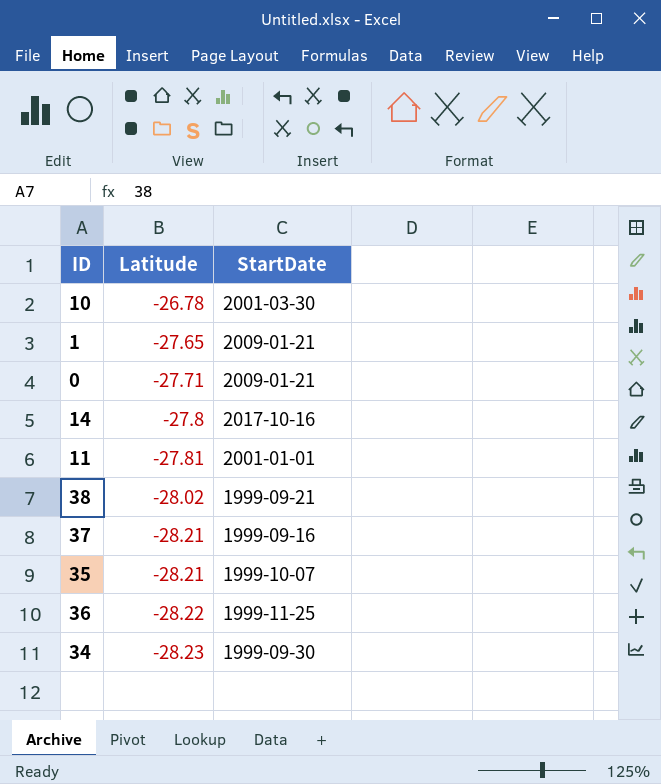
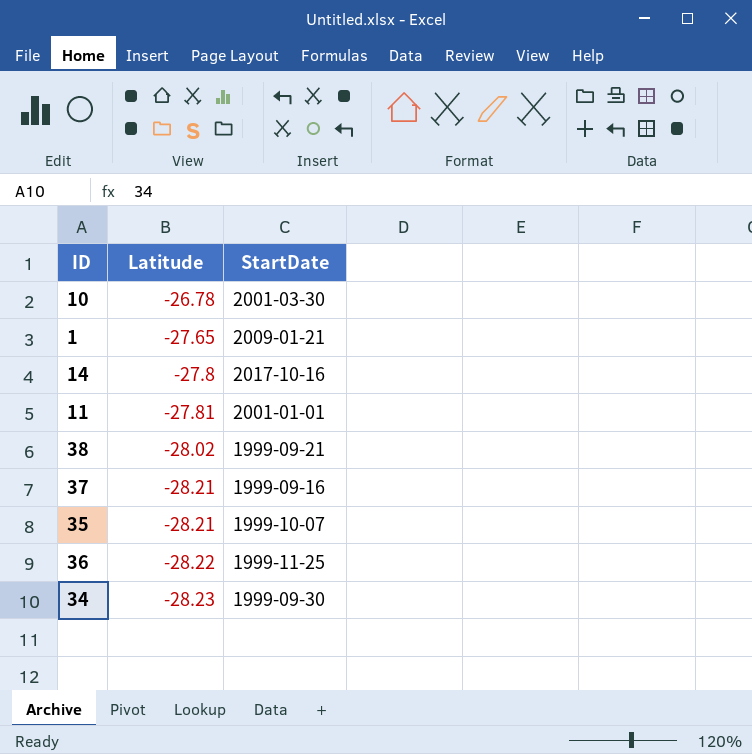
row 0: -27.71 | 2009-01-21 -> none

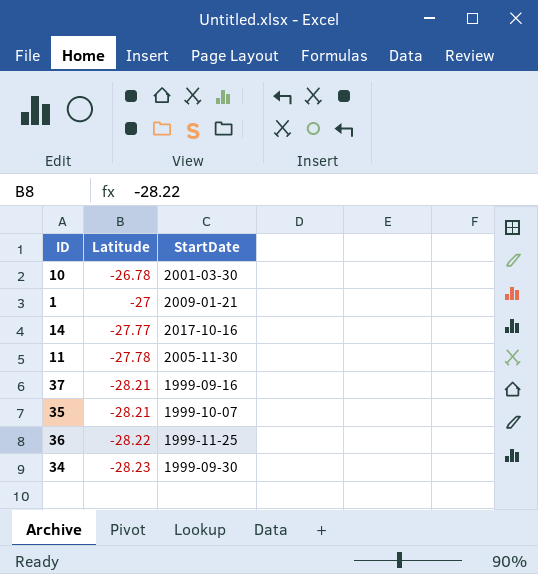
row 38: -28.02 | 1999-09-21 -> none
1 | Latitude: -27.65 -> -27
14 | Latitude: -27.8 -> -27.77
11 | Latitude: -27.81 -> -27.78
11 | StartDate: 2001-01-01 -> 2005-11-30

